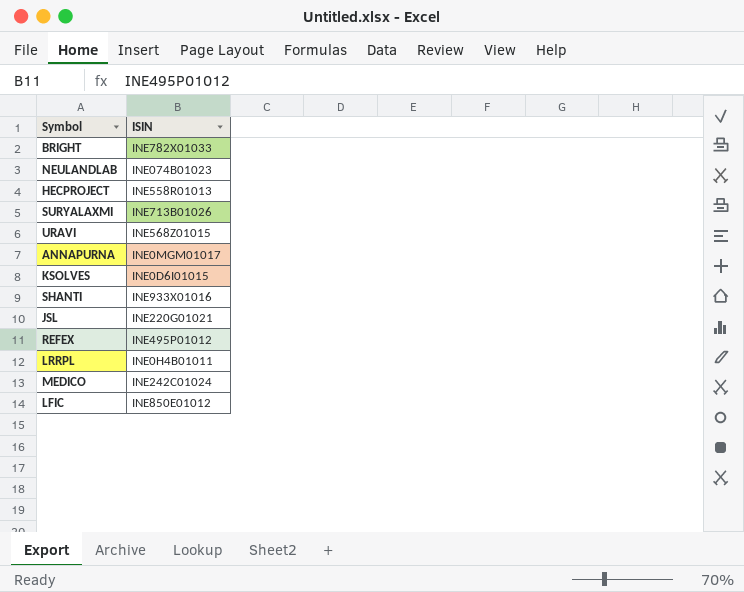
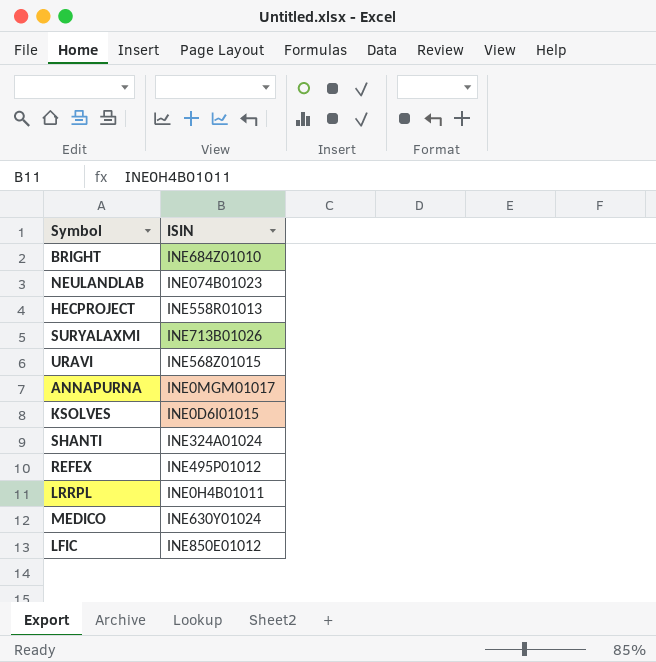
row JSL: INE220G01021 -> none
BRIGHT | ISIN: INE782X01033 -> INE684Z01010
SHANTI | ISIN: INE933X01016 -> INE324A01024
MEDICO | ISIN: INE242C01024 -> INE630Y01024

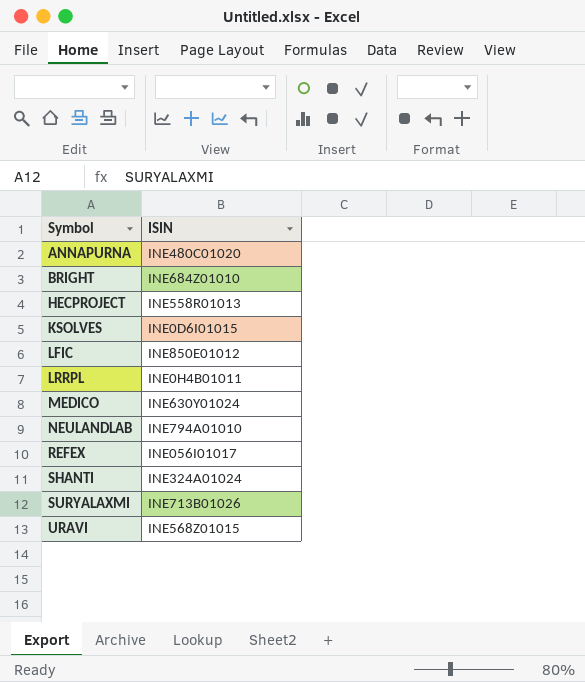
row order: none -> Symbol ascending
ANNAPURNA | ISIN: INE0MGM01017 -> INE480C01020
NEULANDLAB | ISIN: INE074B01023 -> INE794A01010
REFEX | ISIN: INE495P01012 -> INE056I01017

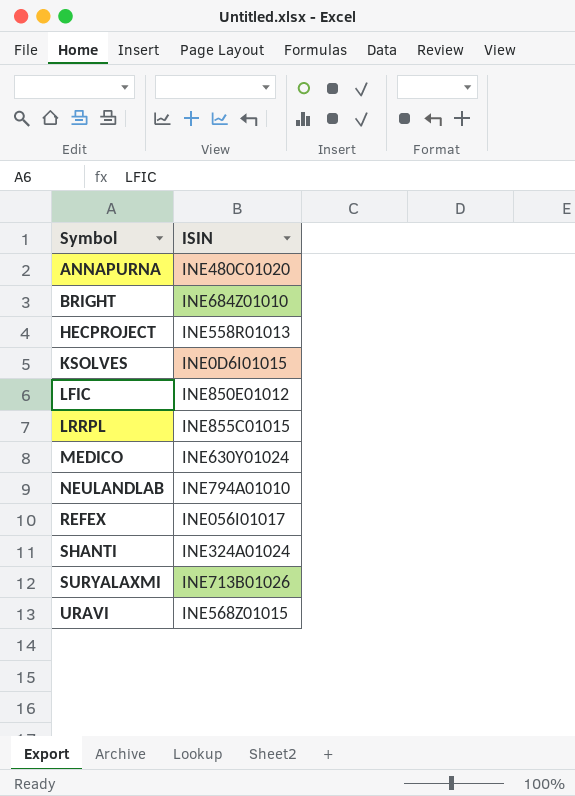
LRRPL | ISIN: INE0H4B01011 -> INE855C01015

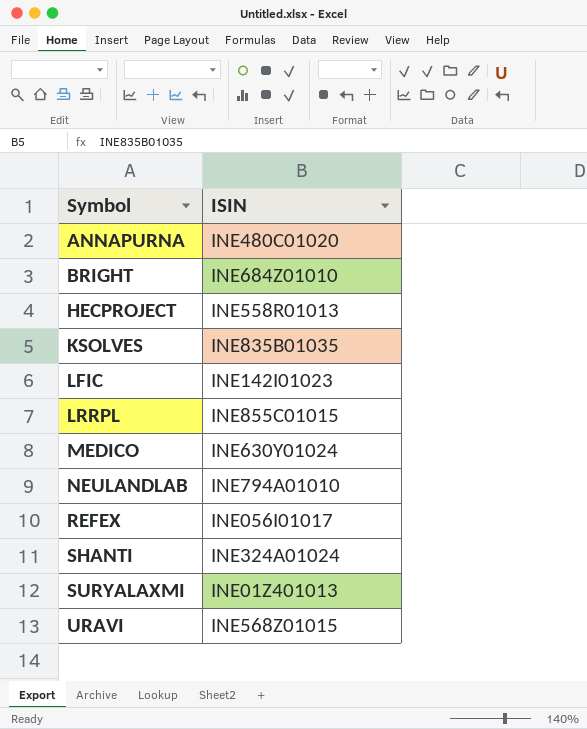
KSOLVES | ISIN: INE0D6I01015 -> INE835B01035
LFIC | ISIN: INE850E01012 -> INE142I01023
SURYALAXMI | ISIN: INE713B01026 -> INE01Z401013

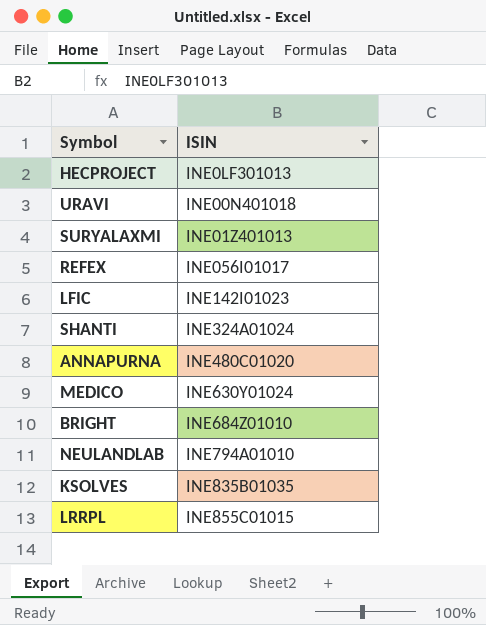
row order: Symbol ascending -> ISIN ascending
HECPROJECT | ISIN: INE558R01013 -> INE0LF301013
URAVI | ISIN: INE568Z01015 -> INE00N401018

